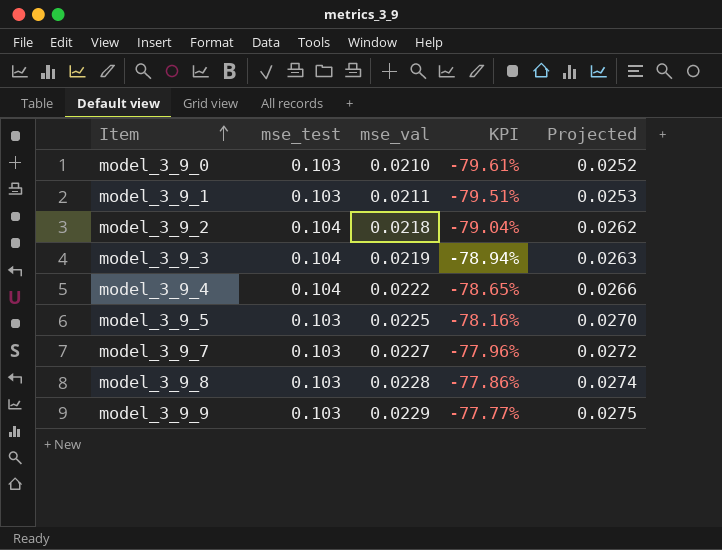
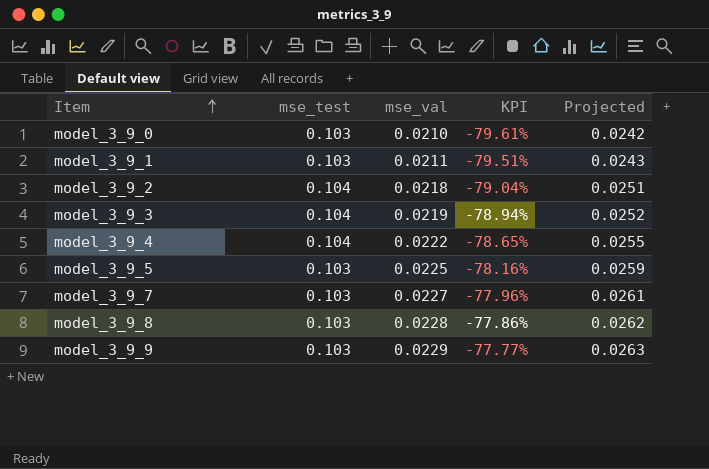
column Projected | formula: [mse_val] * 1.2 -> [mse_val] * 1.15

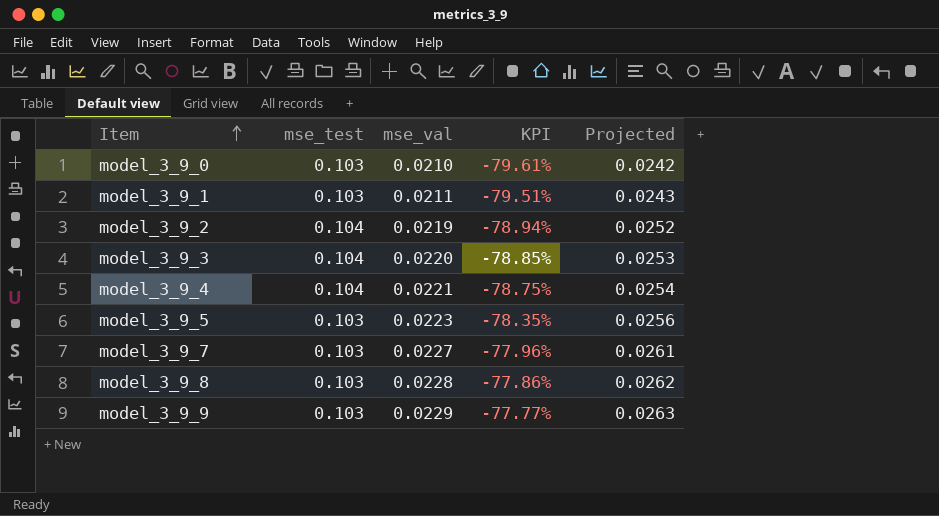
model_3_9_2 | mse_val: 0.0218 -> 0.0219
model_3_9_2 | KPI: -79.04% -> -78.94%
model_3_9_2 | Projected: 0.0251 -> 0.0252
model_3_9_3 | mse_val: 0.0219 -> 0.0220
model_3_9_3 | KPI: -78.94% -> -78.85%
model_3_9_3 | Projected: 0.0252 -> 0.0253
model_3_9_4 | mse_val: 0.0222 -> 0.0221
model_3_9_4 | KPI: -78.65% -> -78.75%
model_3_9_4 | Projected: 0.0255 -> 0.0254
model_3_9_5 | mse_val: 0.0225 -> 0.0223
model_3_9_5 | KPI: -78.16% -> -78.35%
model_3_9_5 | Projected: 0.0259 -> 0.0256

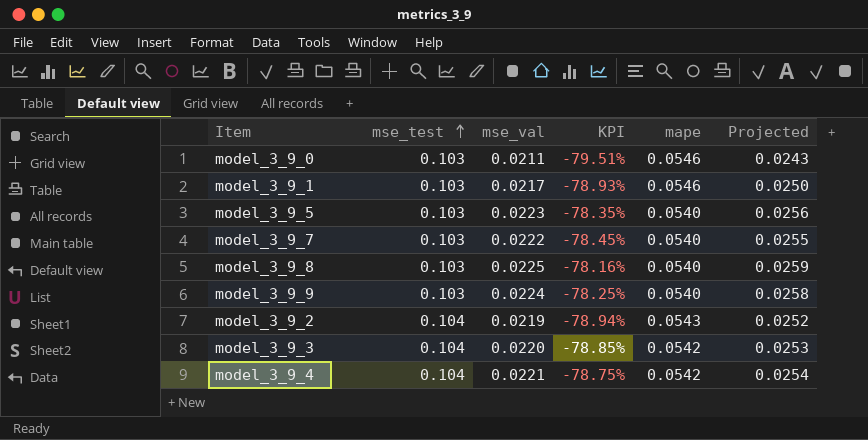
row order: Item ascending -> mse_test ascending
column mape | position: none -> 5
model_3_9_0 | mse_val: 0.0210 -> 0.0211
model_3_9_0 | KPI: -79.61% -> -79.51%
model_3_9_0 | Projected: 0.0242 -> 0.0243
model_3_9_1 | mse_val: 0.0211 -> 0.0217
model_3_9_1 | KPI: -79.51% -> -78.93%
model_3_9_1 | Projected: 0.0243 -> 0.0250
model_3_9_7 | mse_val: 0.0227 -> 0.0222
model_3_9_7 | KPI: -77.96% -> -78.45%
model_3_9_7 | Projected: 0.0261 -> 0.0255
model_3_9_8 | mse_val: 0.0228 -> 0.0225
model_3_9_8 | KPI: -77.86% -> -78.16%
model_3_9_8 | Projected: 0.0262 -> 0.0259
model_3_9_9 | mse_val: 0.0229 -> 0.0224
model_3_9_9 | KPI: -77.77% -> -78.25%
model_3_9_9 | Projected: 0.0263 -> 0.0258

